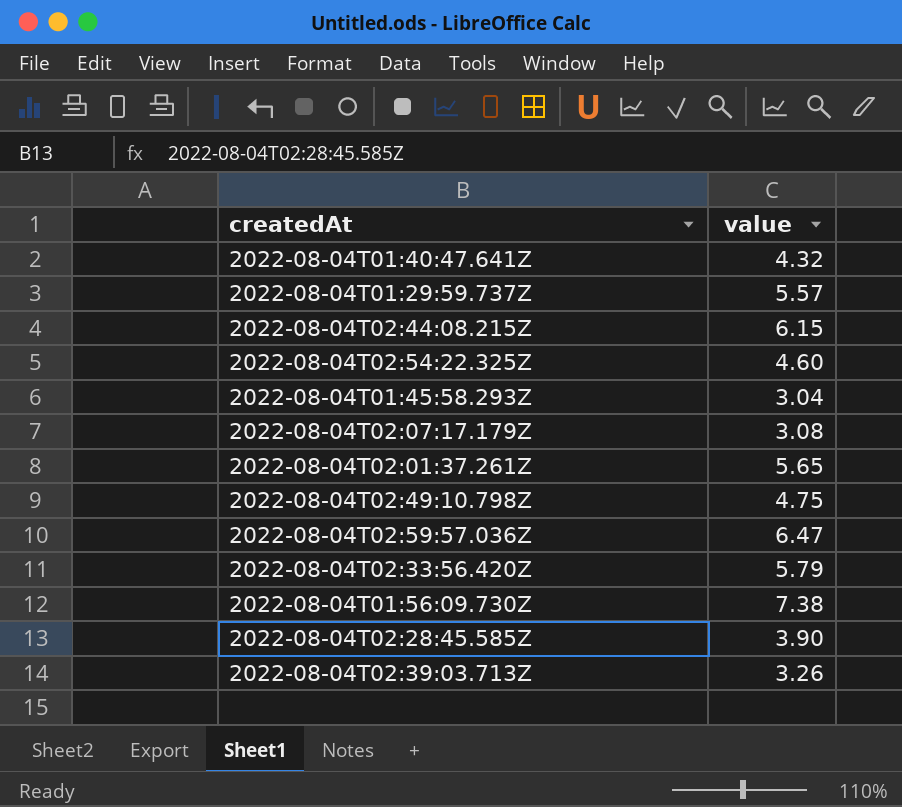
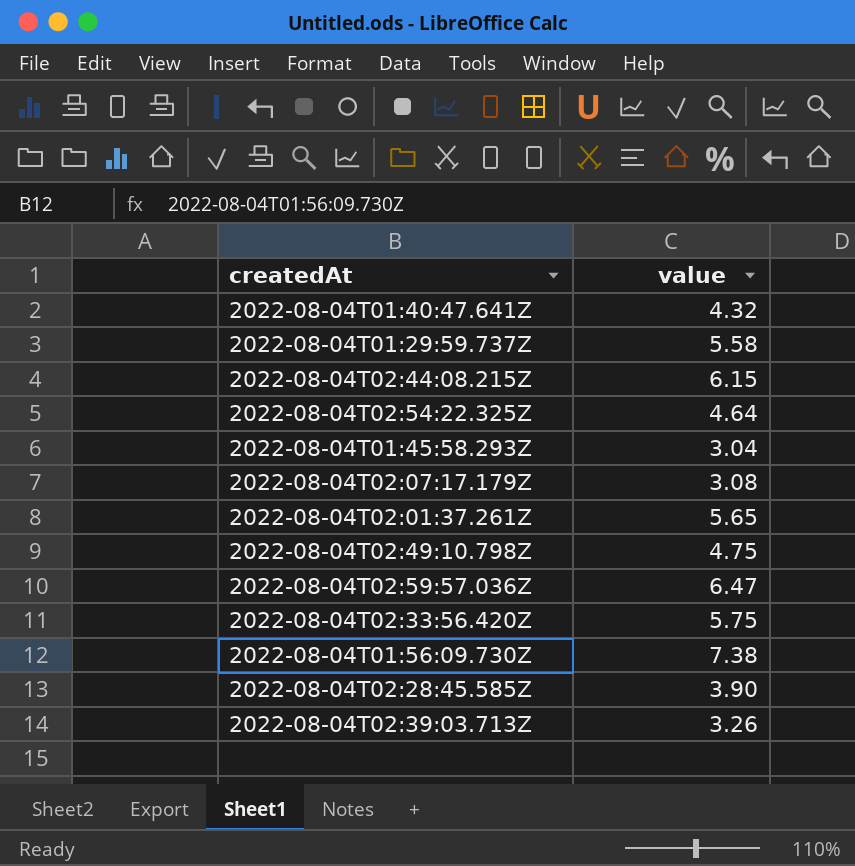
2022-08-04T01:29:59.737Z | value: 5.57 -> 5.58
2022-08-04T02:54:22.325Z | value: 4.60 -> 4.64
2022-08-04T02:33:56.420Z | value: 5.79 -> 5.75

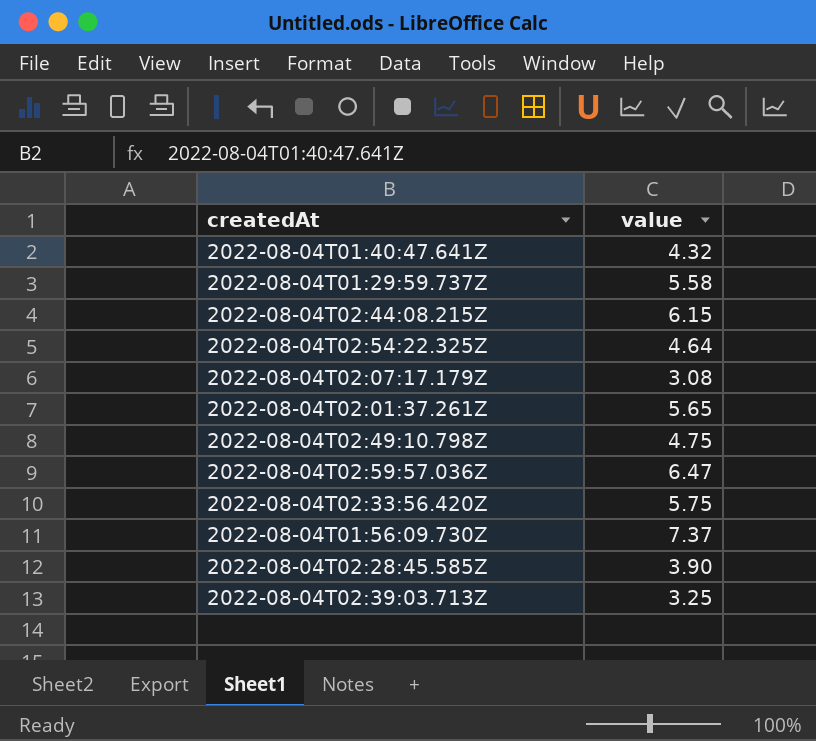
row 2022-08-04T01:45:58.293Z: 3.04 -> none
2022-08-04T01:56:09.730Z | value: 7.38 -> 7.37
2022-08-04T02:39:03.713Z | value: 3.26 -> 3.25

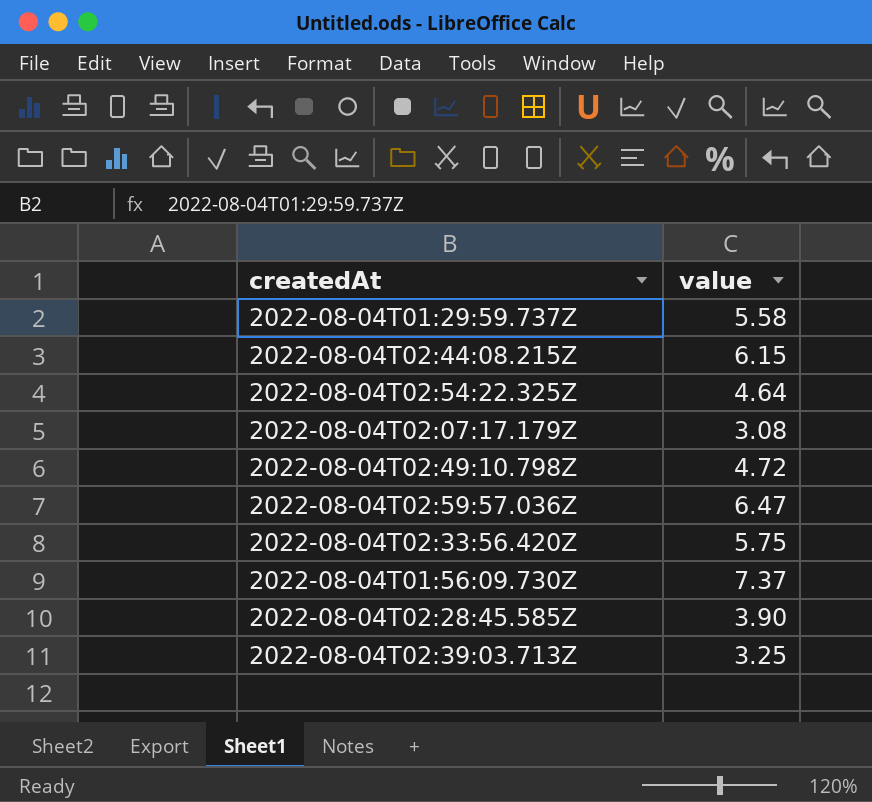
row 2022-08-04T01:40:47.641Z: 4.32 -> none
row 2022-08-04T02:01:37.261Z: 5.65 -> none
2022-08-04T02:49:10.798Z | value: 4.75 -> 4.72

